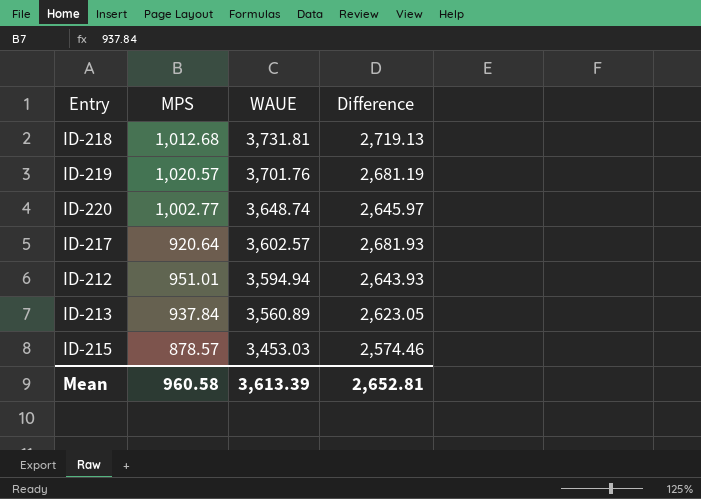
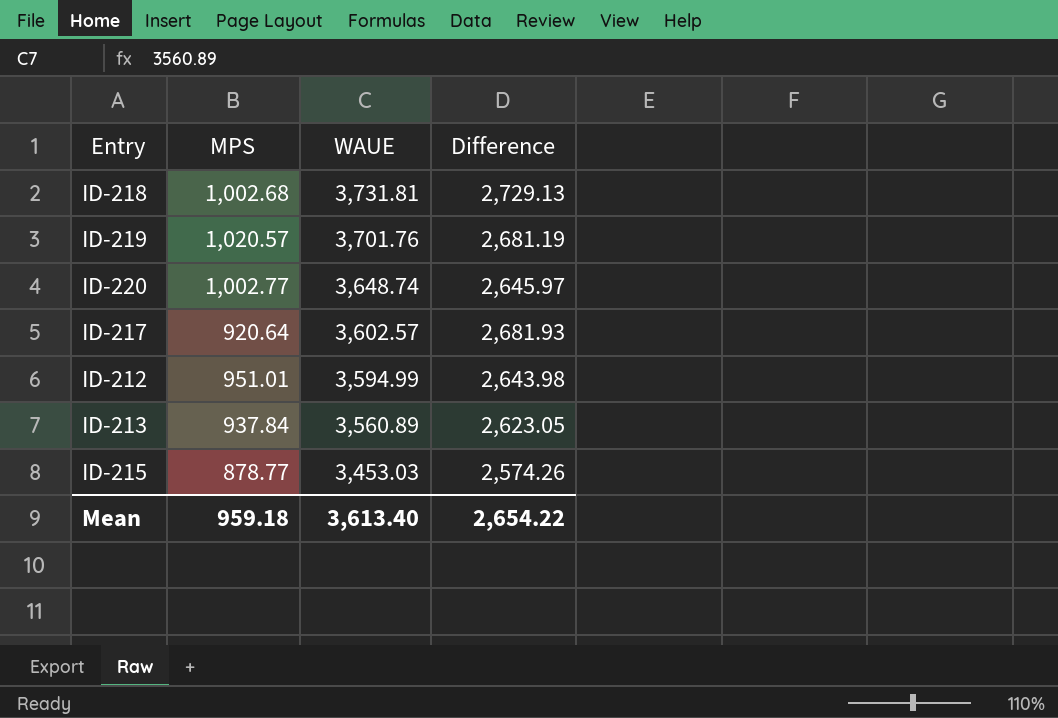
ID-218 | MPS: 1,012.68 -> 1,002.68
ID-218 | Difference: 2,719.13 -> 2,729.13
ID-212 | WAUE: 3,594.94 -> 3,594.99
ID-212 | Difference: 2,643.93 -> 2,643.98
ID-215 | MPS: 878.57 -> 878.77
ID-215 | Difference: 2,574.46 -> 2,574.26
Mean | MPS: 960.58 -> 959.18
Mean | WAUE: 3,613.39 -> 3,613.40
Mean | Difference: 2,652.81 -> 2,654.22

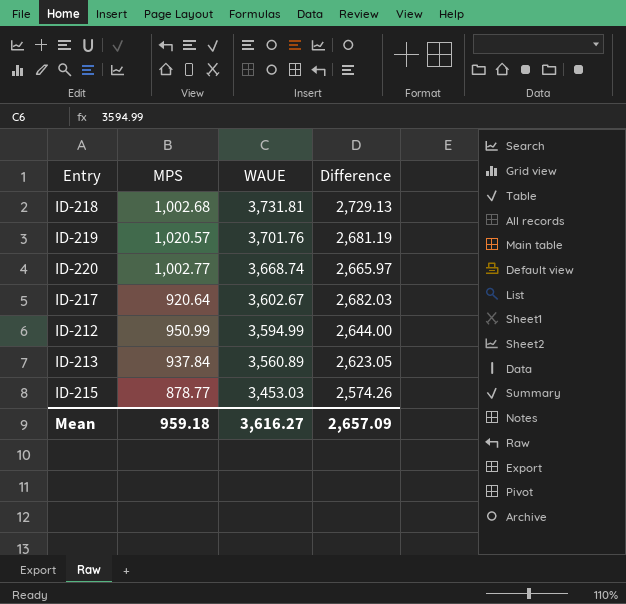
ID-220 | WAUE: 3,648.74 -> 3,668.74
ID-220 | Difference: 2,645.97 -> 2,665.97
ID-217 | WAUE: 3,602.57 -> 3,602.67
ID-217 | Difference: 2,681.93 -> 2,682.03
ID-212 | MPS: 951.01 -> 950.99
ID-212 | Difference: 2,643.98 -> 2,644.00
Mean | WAUE: 3,613.40 -> 3,616.27
Mean | Difference: 2,654.22 -> 2,657.09

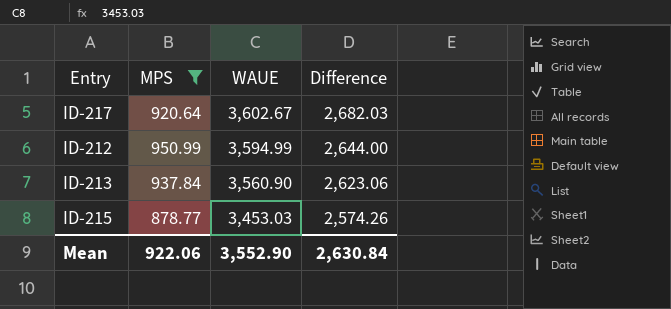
filter: none -> MPS <= 950.99
ID-213 | WAUE: 3,560.89 -> 3,560.90
ID-213 | Difference: 2,623.05 -> 2,623.06
Mean | MPS: 959.18 -> 922.06
Mean | WAUE: 3,616.27 -> 3,552.90
Mean | Difference: 2,657.09 -> 2,630.84

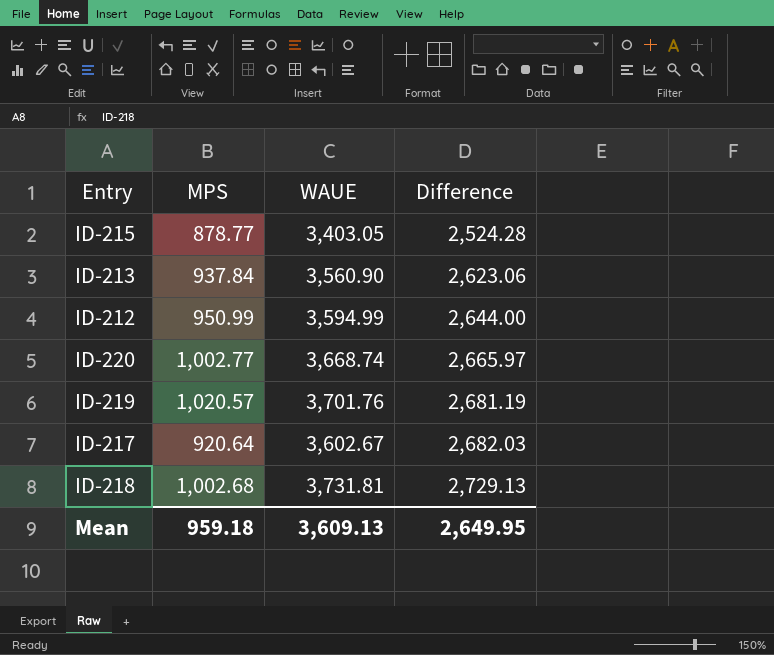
filter: MPS <= 950.99 -> none
row order: WAUE descending -> Difference ascending
ID-215 | WAUE: 3,453.03 -> 3,403.05
ID-215 | Difference: 2,574.26 -> 2,524.28
Mean | MPS: 922.06 -> 959.18
Mean | WAUE: 3,552.90 -> 3,609.13
Mean | Difference: 2,630.84 -> 2,649.95

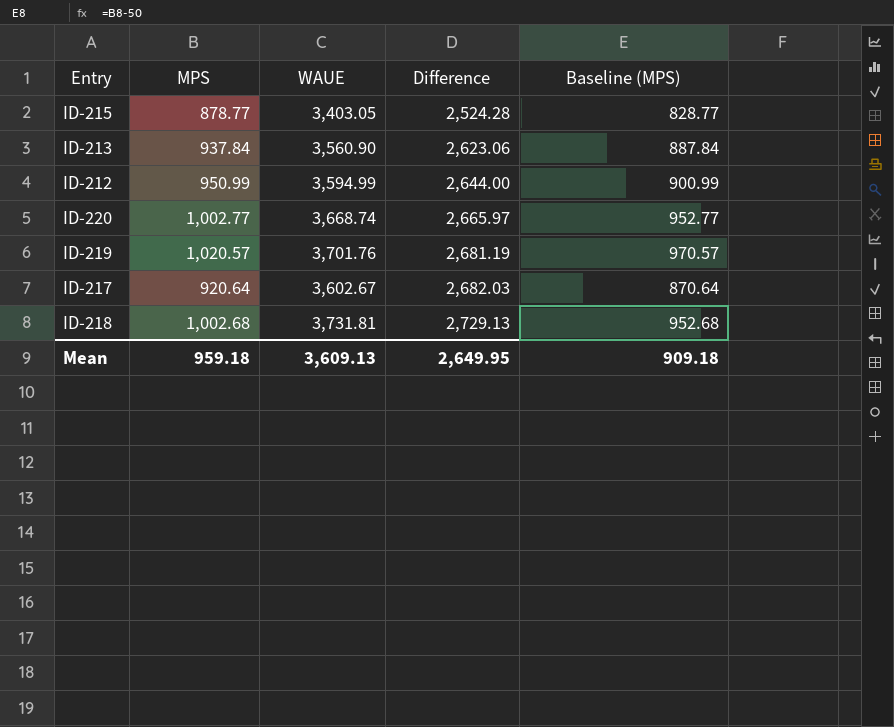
column Baseline (MPS) | formula: none -> [MPS] - 50

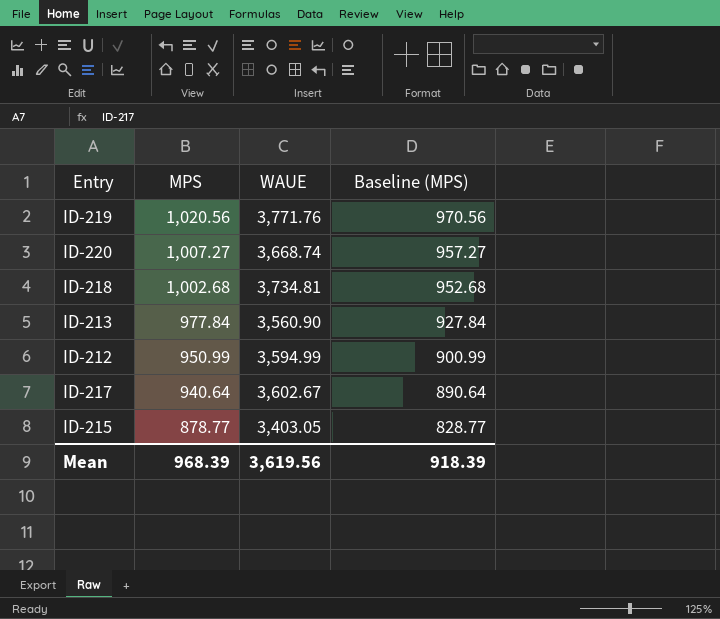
row order: Difference ascending -> MPS descending
column Difference | formula: [WAUE] - [MPS] -> none
ID-219 | MPS: 1,020.57 -> 1,020.56
ID-219 | WAUE: 3,701.76 -> 3,771.76
ID-219 | Baseline (MPS): 970.57 -> 970.56
ID-220 | MPS: 1,002.77 -> 1,007.27
ID-220 | Baseline (MPS): 952.77 -> 957.27
ID-218 | WAUE: 3,731.81 -> 3,734.81
ID-213 | MPS: 937.84 -> 977.84
ID-213 | Baseline (MPS): 887.84 -> 927.84
ID-217 | MPS: 920.64 -> 940.64
ID-217 | Baseline (MPS): 870.64 -> 890.64
Mean | MPS: 959.18 -> 968.39
Mean | WAUE: 3,609.13 -> 3,619.56
Mean | Baseline (MPS): 909.18 -> 918.39

